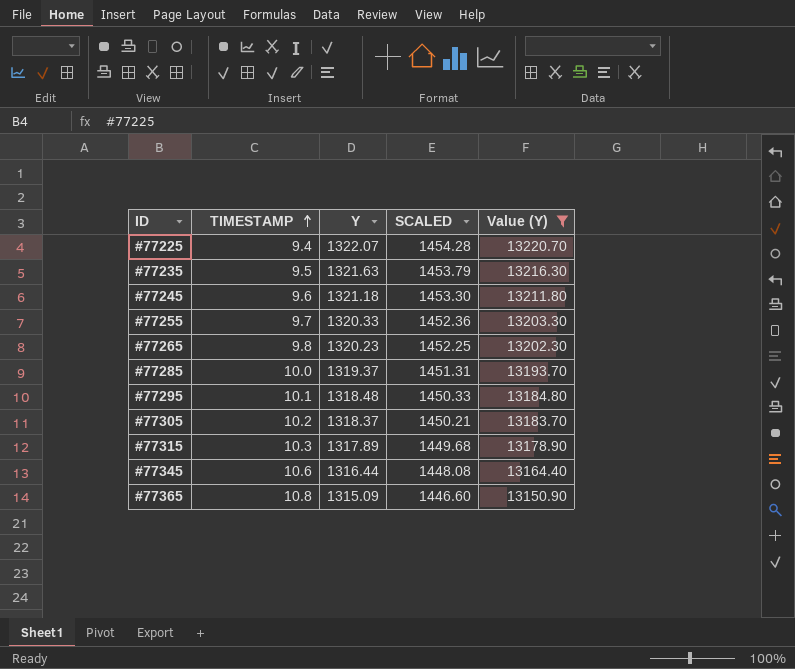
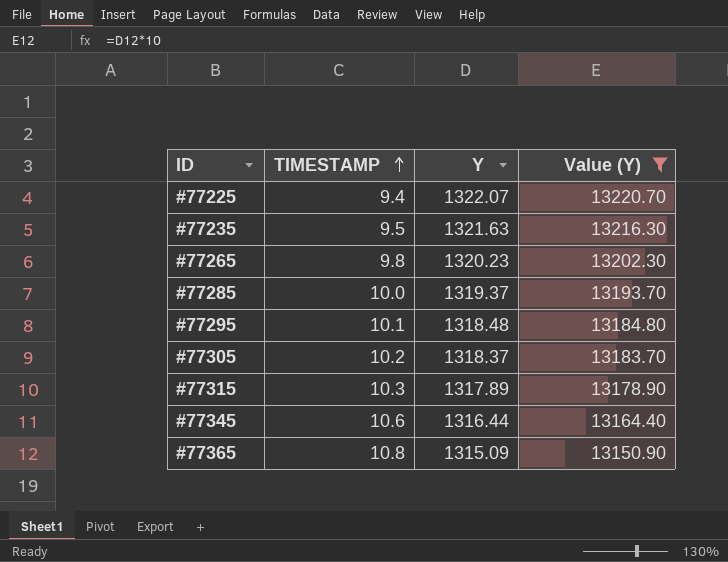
column SCALED | formula: [Y] * 1.1 -> none
row #77245: 9.6 | 1321.18 | 1453.30 | 13211.80 -> none
row #77255: 9.7 | 1320.33 | 1452.36 | 13203.30 -> none

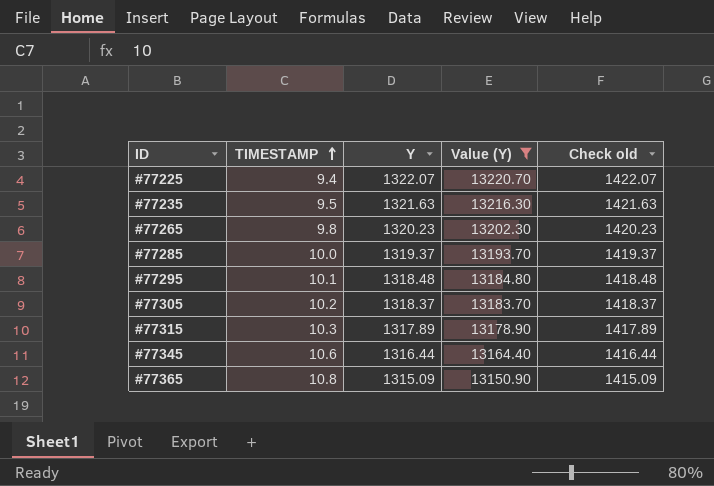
column Check old | formula: none -> [Y] + 100

